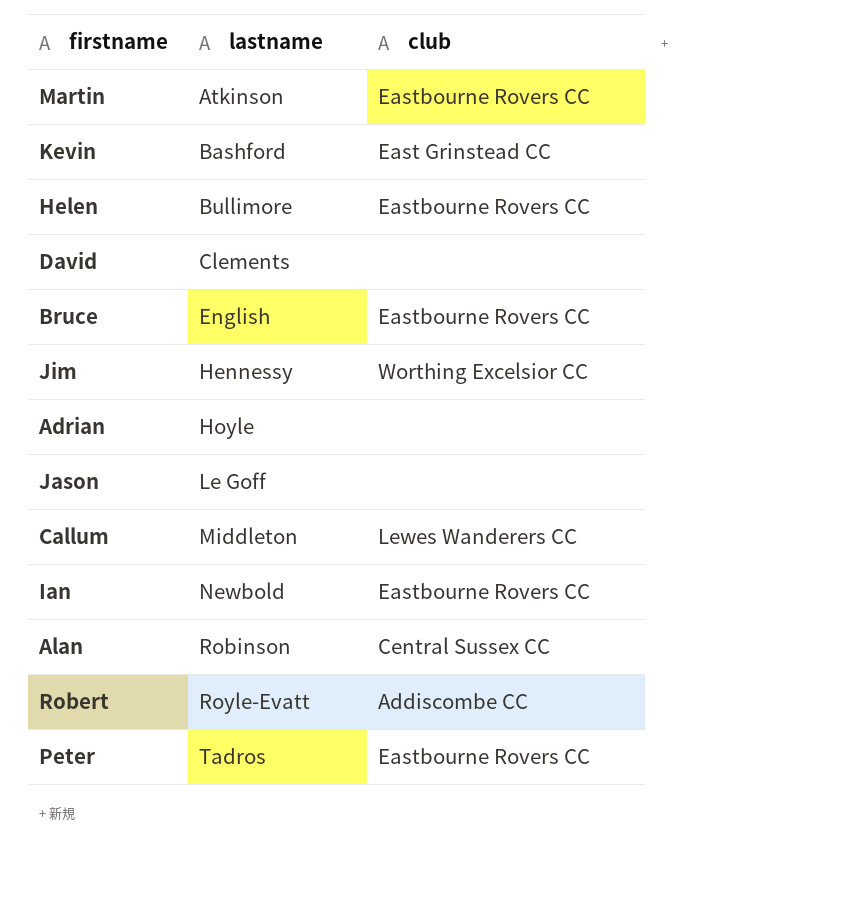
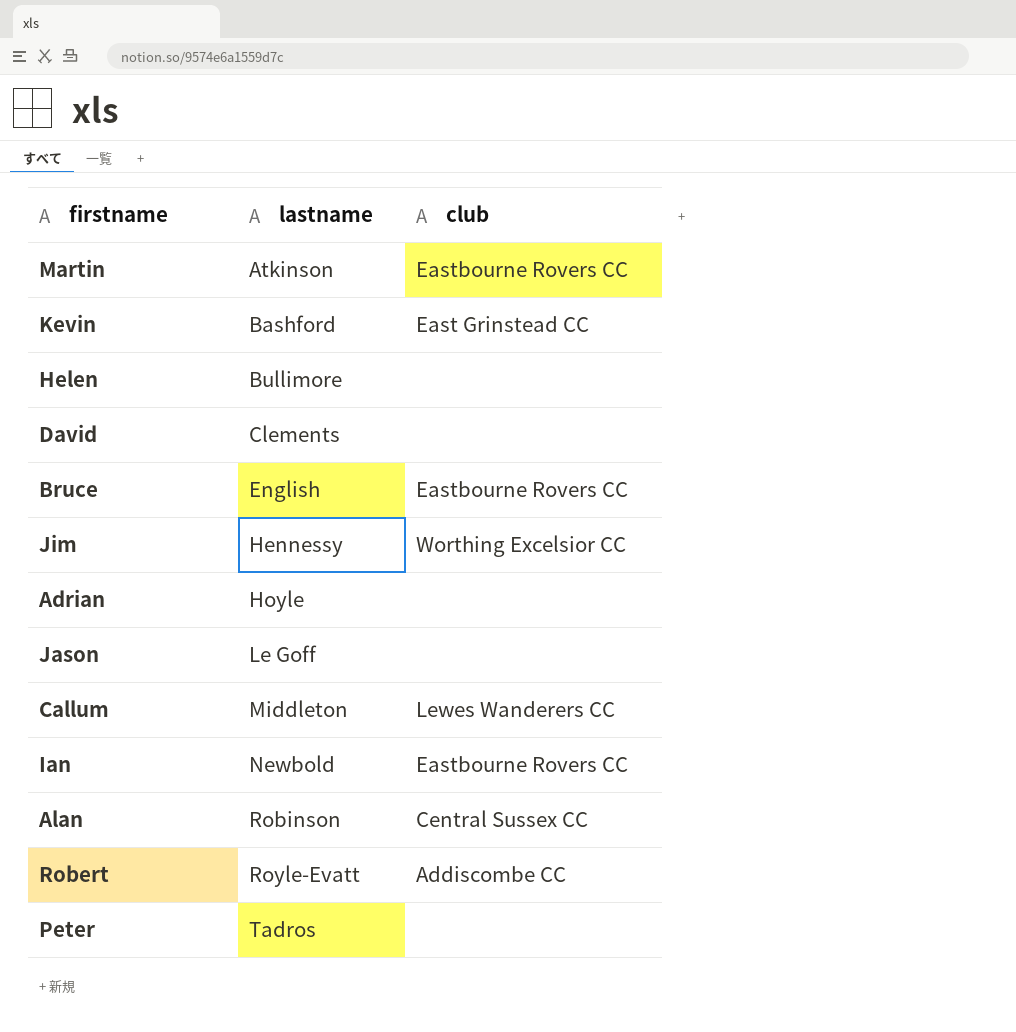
Helen | club: Eastbourne Rovers CC -> none
Peter | club: Eastbourne Rovers CC -> none

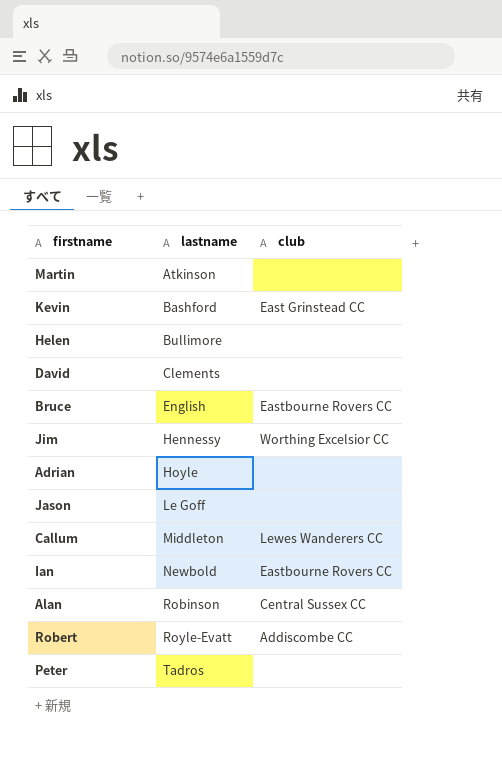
Martin | club: Eastbourne Rovers CC -> none

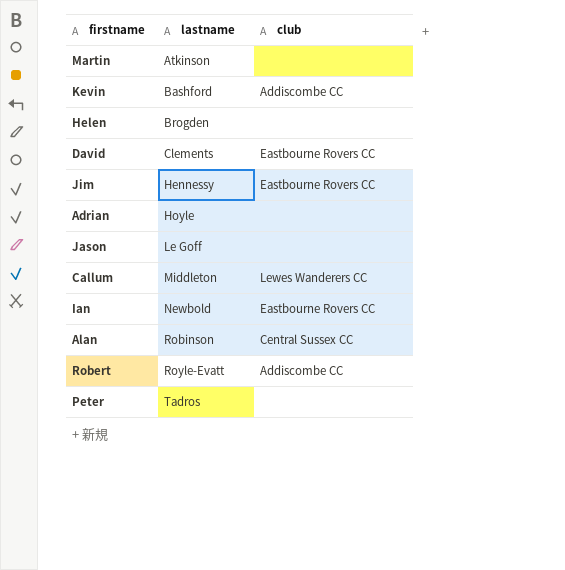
row Bruce: English | Eastbourne Rovers CC -> none
Kevin | club: East Grinstead CC -> Addiscombe CC
Helen | lastname: Bullimore -> Brogden
David | club: none -> Eastbourne Rovers CC
Jim | club: Worthing Excelsior CC -> Eastbourne Rovers CC

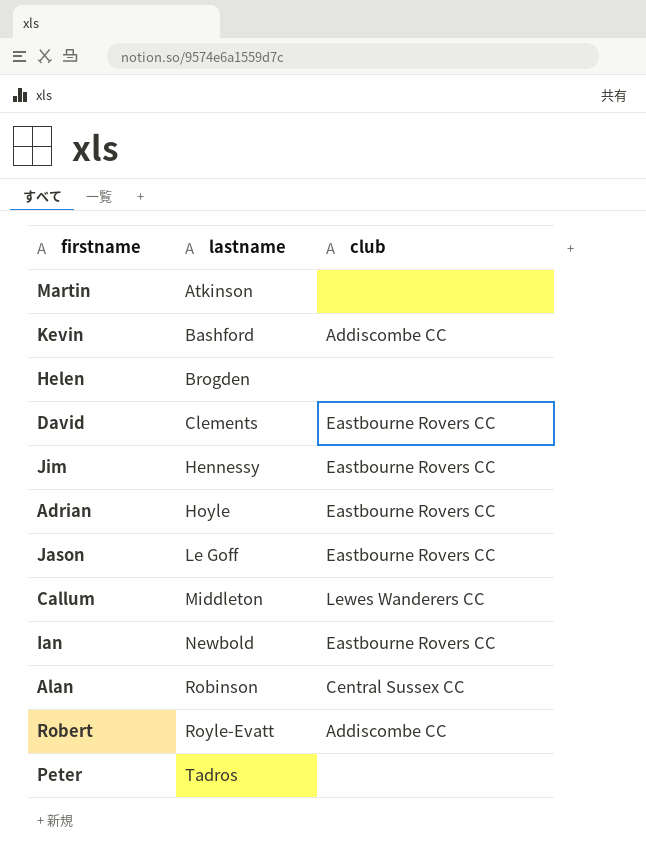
Adrian | club: none -> Eastbourne Rovers CC
Jason | club: none -> Eastbourne Rovers CC

